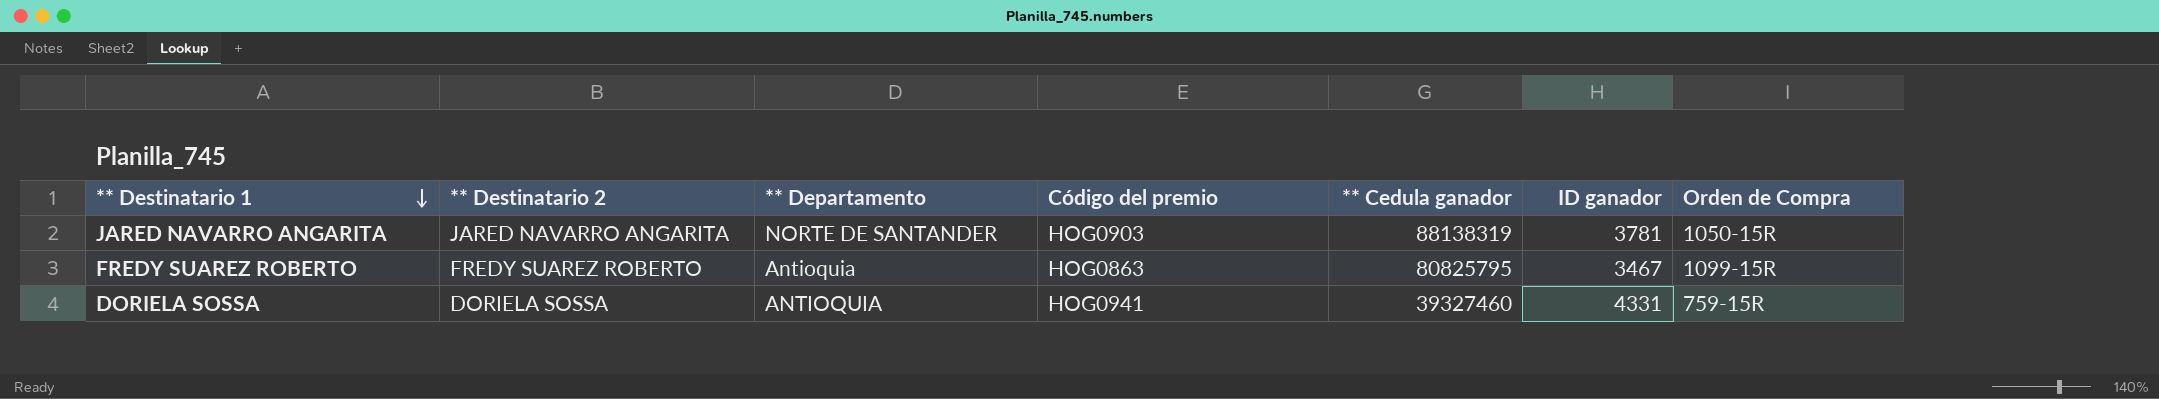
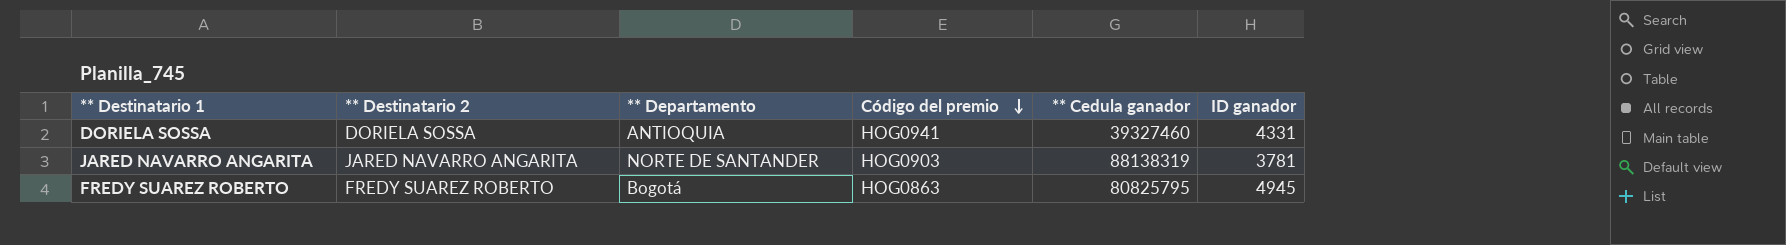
row order: ** Destinatario 1 descending -> Código del premio descending
column Orden de Compra | position: 7 -> none
FREDY SUAREZ ROBERTO | ** Departamento: Antioquia -> Bogotá
FREDY SUAREZ ROBERTO | ID ganador: 3467 -> 4945

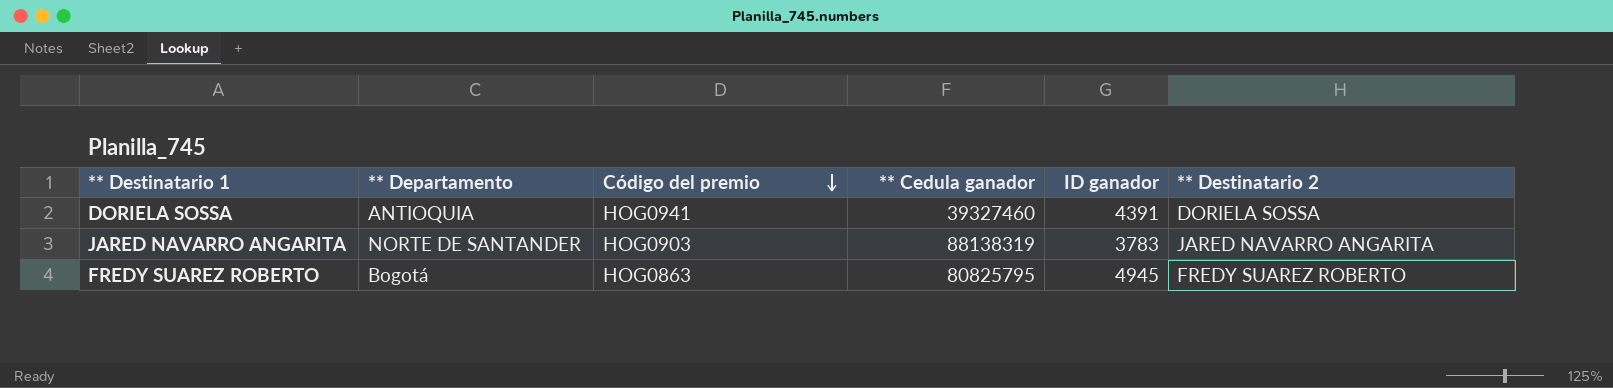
column ** Destinatario 2 | position: 2 -> 6
DORIELA SOSSA | ID ganador: 4331 -> 4391
JARED NAVARRO ANGARITA | ID ganador: 3781 -> 3783

